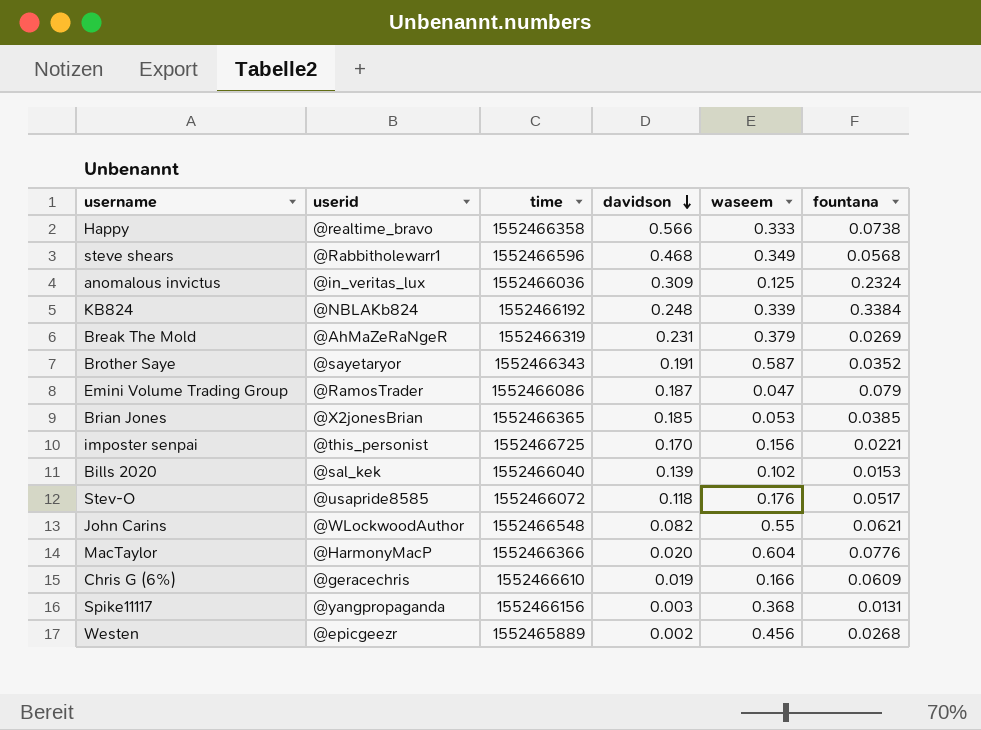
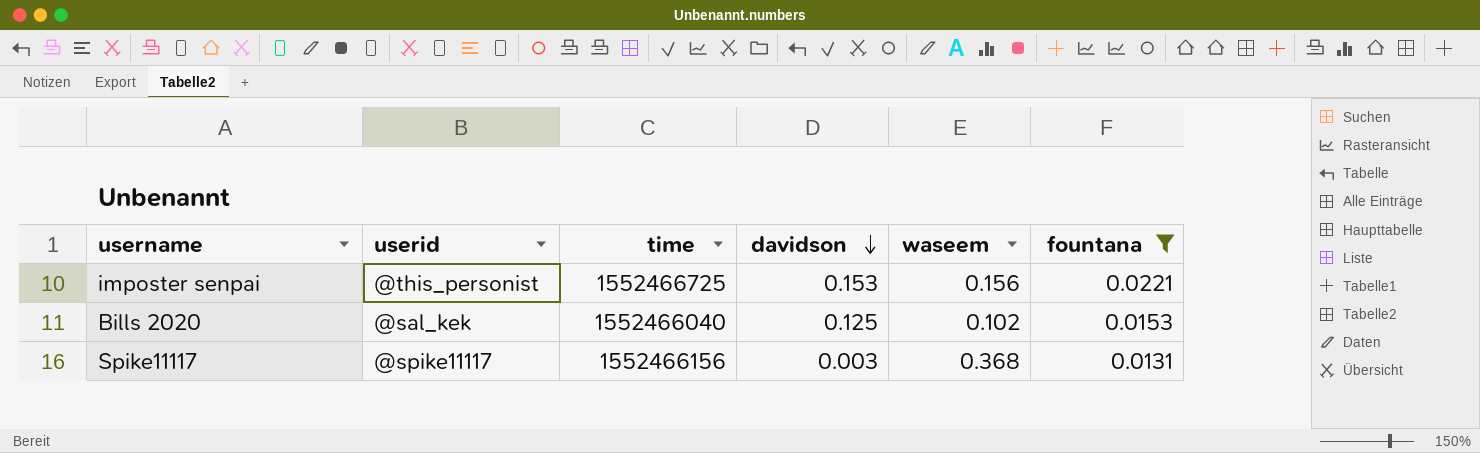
filter: none -> fountana <= 0.0221
imposter senpai | davidson: 0.170 -> 0.153
Bills 2020 | davidson: 0.139 -> 0.125
Spike11117 | userid: @yangpropaganda -> @spike11117

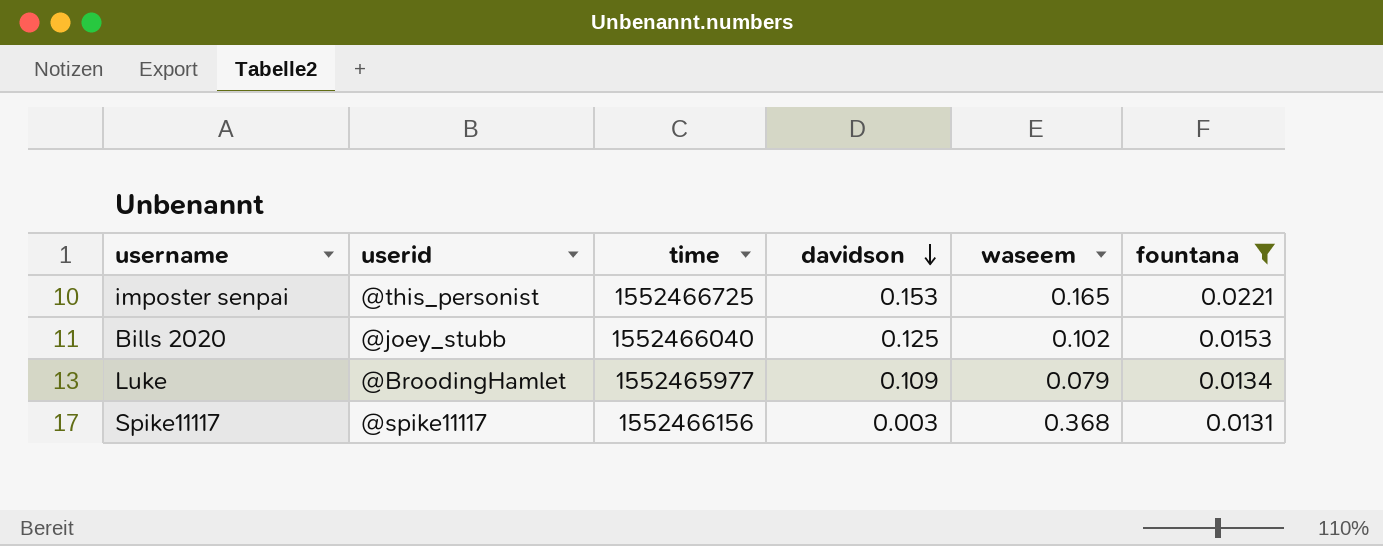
imposter senpai | waseem: 0.156 -> 0.165
Bills 2020 | userid: @sal_kek -> @joey_stubb
row Luke: none -> @BroodingHamlet | 1552465977 | 0.109 | 0.079 | 0.0134

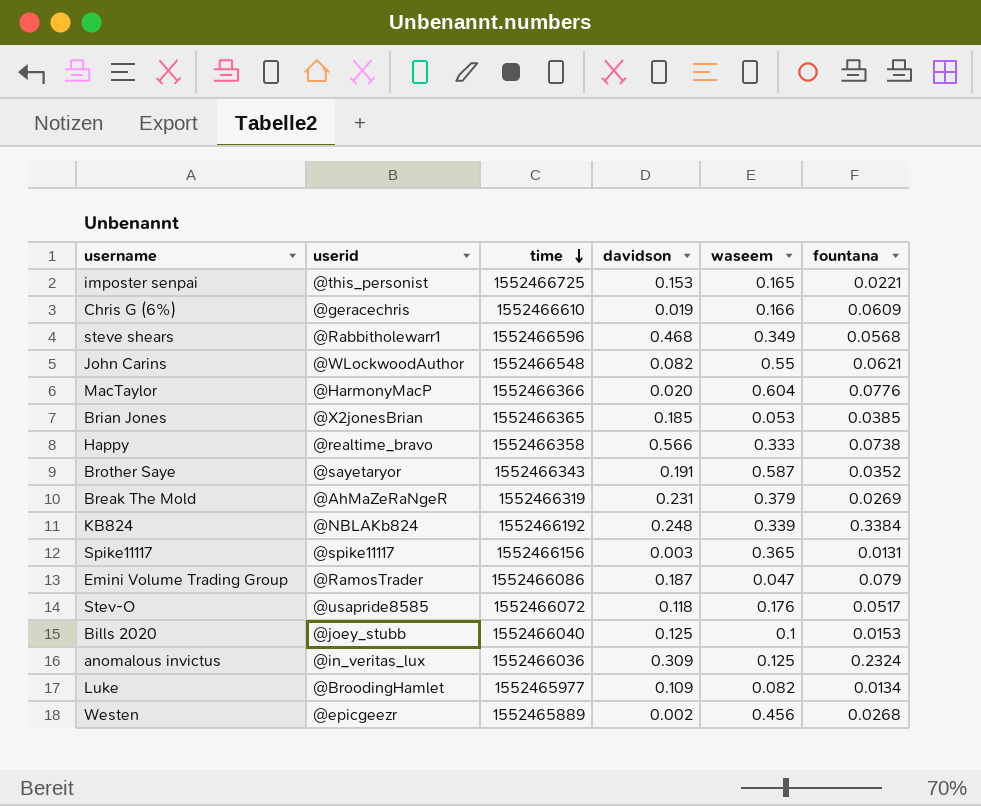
filter: fountana <= 0.0221 -> none
row order: davidson descending -> time descending
Spike11117 | waseem: 0.368 -> 0.365
Bills 2020 | waseem: 0.102 -> 0.1
Luke | waseem: 0.079 -> 0.082

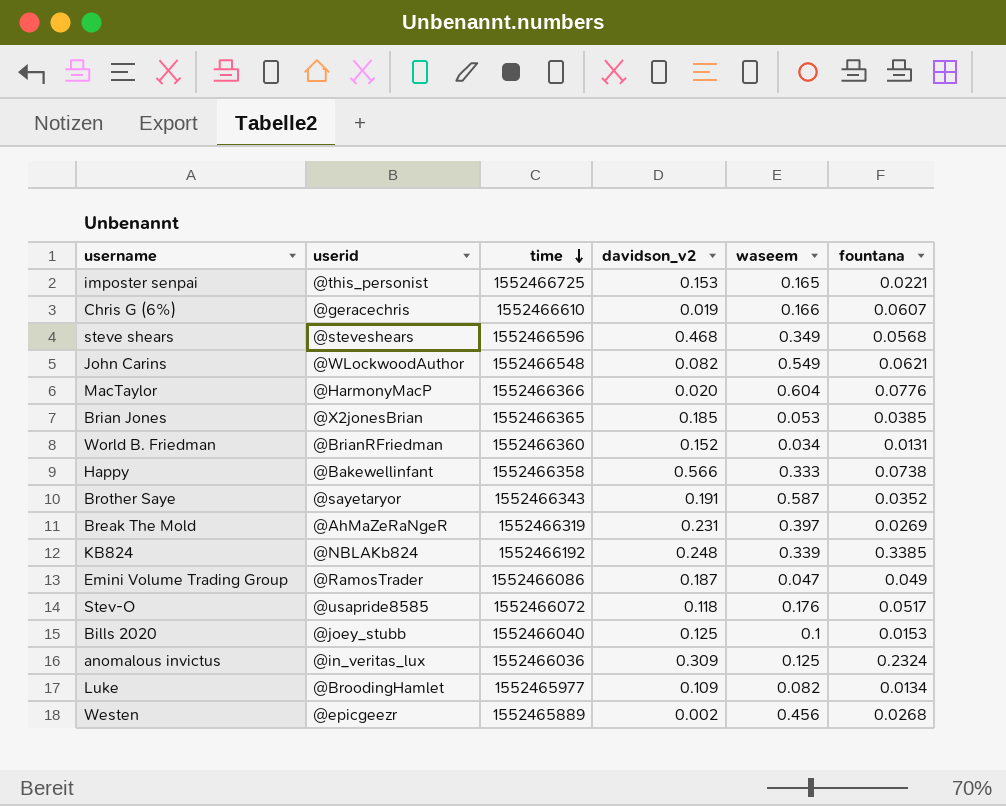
column name: davidson -> davidson_v2
row Spike11117: @spike11117 | 1552466156 | 0.003 | 0.365 | 0.0131 -> none
Chris G (6%) | fountana: 0.0609 -> 0.0607
steve shears | userid: @Rabbitholewarr1 -> @steveshears
John Carins | waseem: 0.55 -> 0.549
row World B. Friedman: none -> @BrianRFriedman | 1552466360 | 0.152 | 0.034 | 0.0131
Happy | userid: @realtime_bravo -> @Bakewellinfant
Break The Mold | waseem: 0.379 -> 0.397
KB824 | fountana: 0.3384 -> 0.3385
Emini Volume Trading Group | fountana: 0.079 -> 0.049

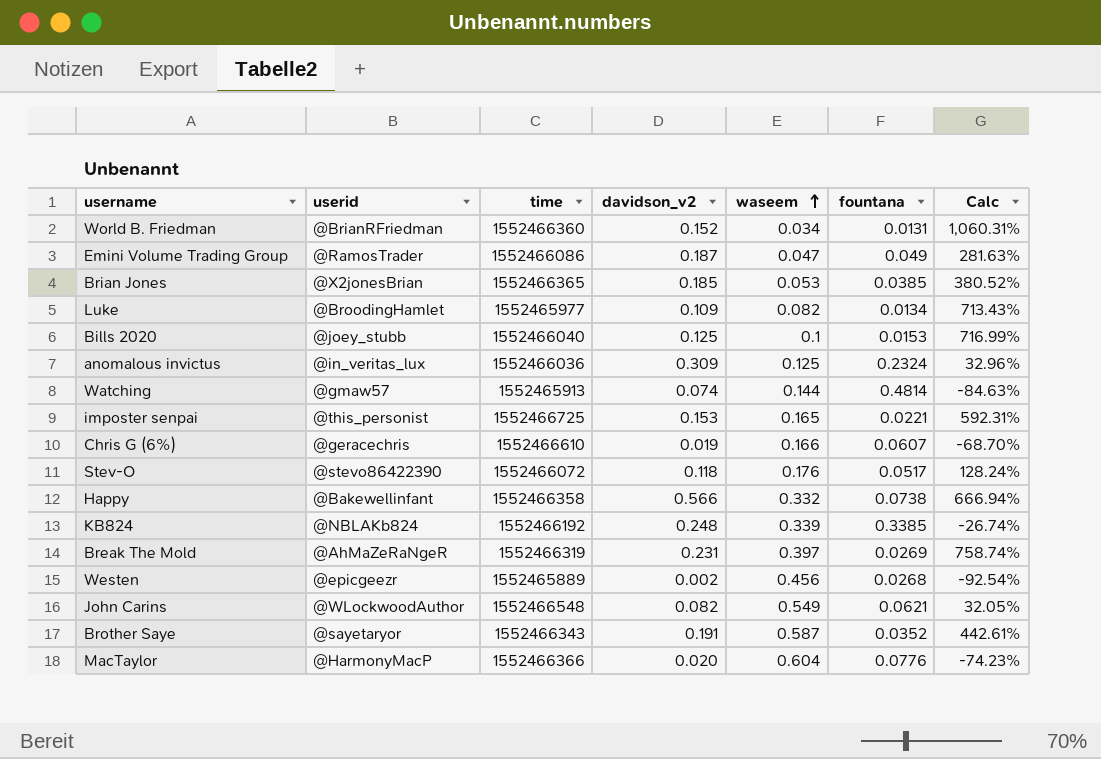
row order: time descending -> waseem ascending
column Calc | formula: none -> ([davidson_v2] - [fountana]) / [fountana]
row steve shears: @steveshears | 1552466596 | 0.468 | 0.349 | 0.0568 -> none
row Watching: none -> @gmaw57 | 1552465913 | 0.074 | 0.144 | 0.4814 | -84.63%
Stev-O | userid: @usapride8585 -> @stevo86422390
Happy | waseem: 0.333 -> 0.332

